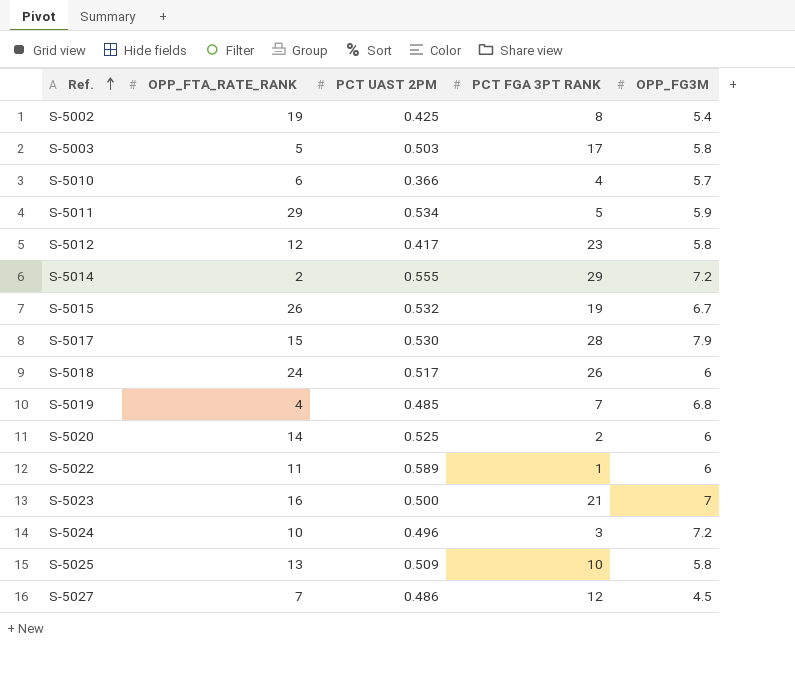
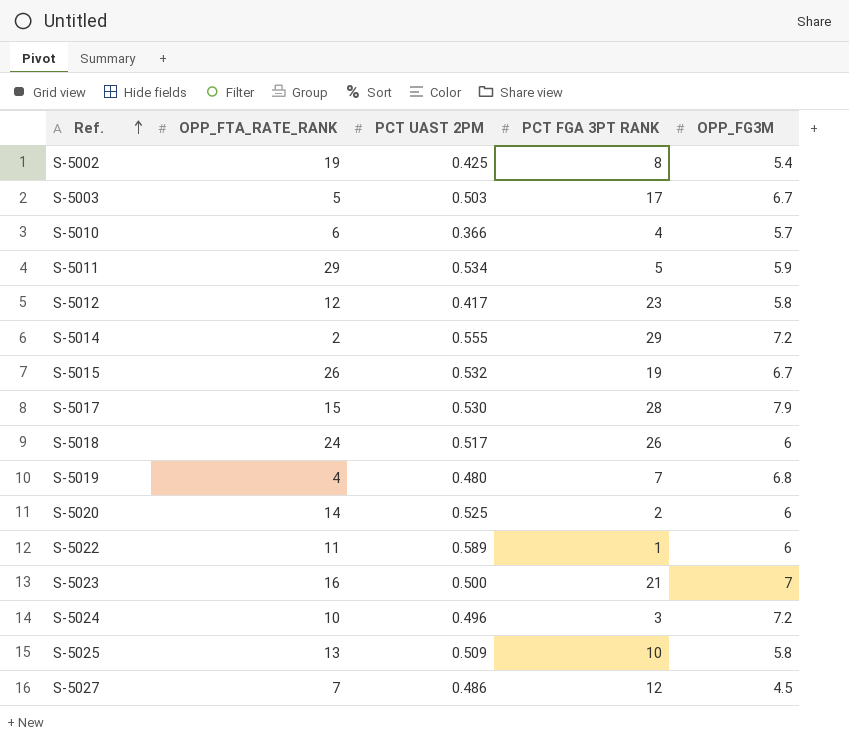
S-5003 | OPP_FG3M: 5.8 -> 6.7
S-5019 | PCT UAST 2PM: 0.485 -> 0.480

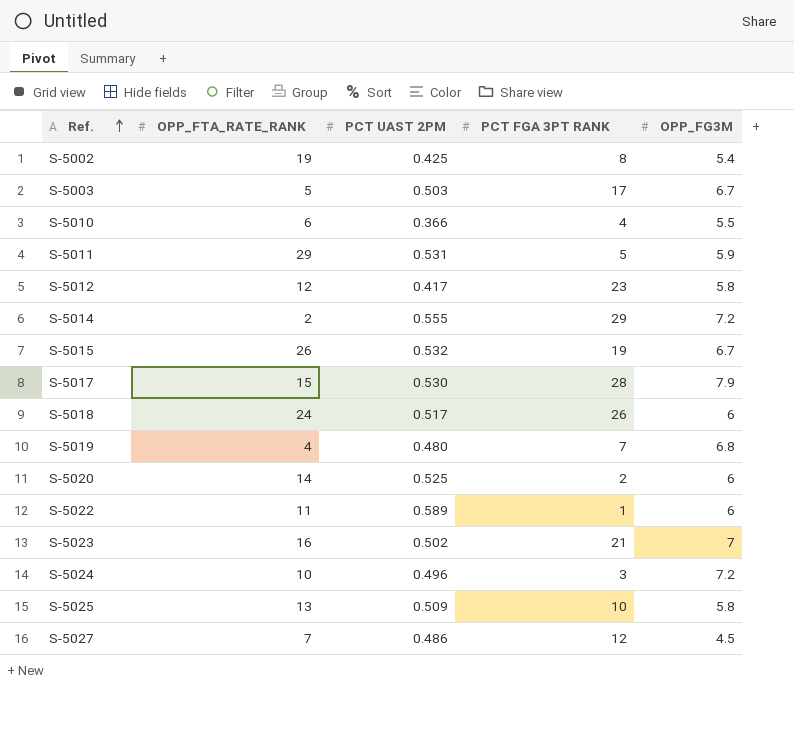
S-5010 | OPP_FG3M: 5.7 -> 5.5
S-5011 | PCT UAST 2PM: 0.534 -> 0.531
S-5023 | PCT UAST 2PM: 0.500 -> 0.502

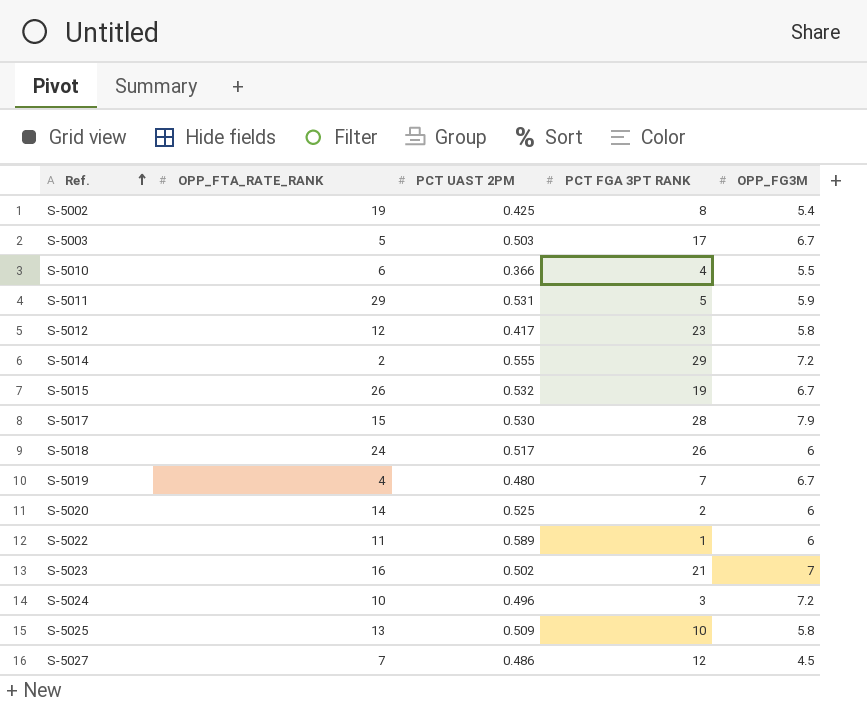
S-5019 | OPP_FG3M: 6.8 -> 6.7

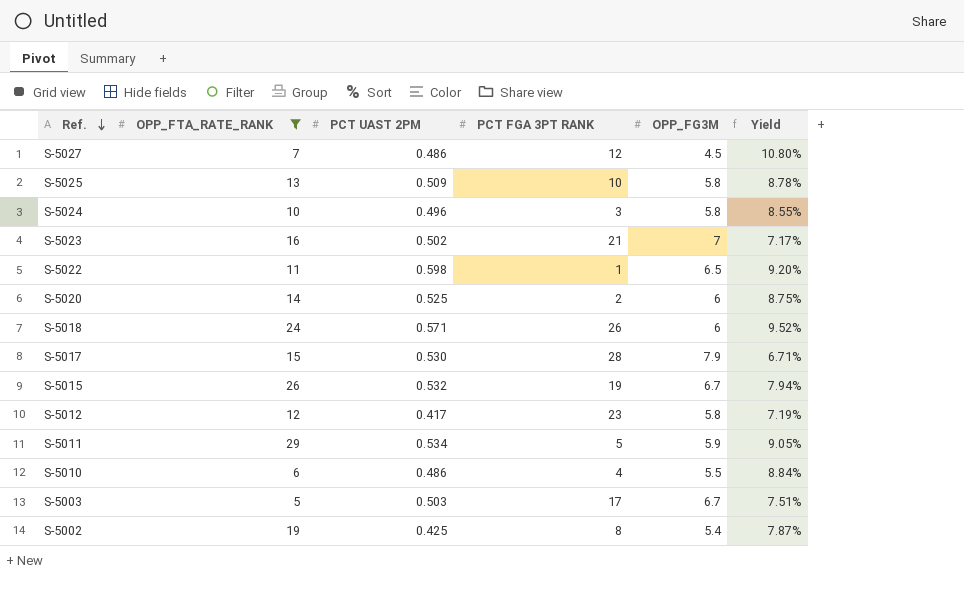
filter: none -> OPP_FTA_RATE_RANK >= 5
row order: Ref. ascending -> Ref. descending
column Yield | formula: none -> [PCT UAST 2PM] / [OPP_FG3M]
S-5024 | OPP_FG3M: 7.2 -> 5.8
S-5022 | PCT UAST 2PM: 0.589 -> 0.598
S-5022 | OPP_FG3M: 6 -> 6.5
S-5018 | PCT UAST 2PM: 0.517 -> 0.571
S-5011 | PCT UAST 2PM: 0.531 -> 0.534
S-5010 | PCT UAST 2PM: 0.366 -> 0.486

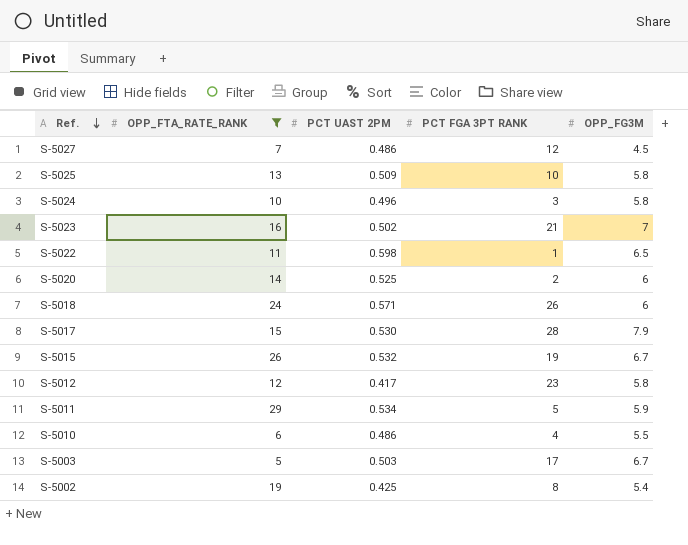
column Yield | formula: [PCT UAST 2PM] / [OPP_FG3M] -> none

